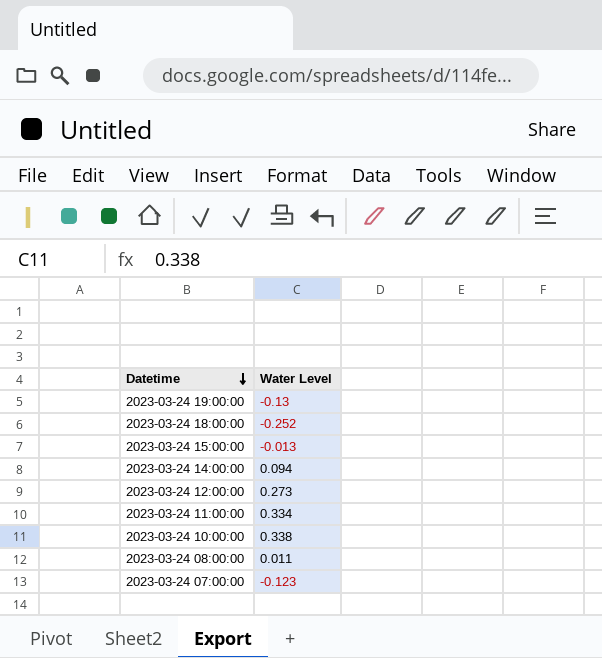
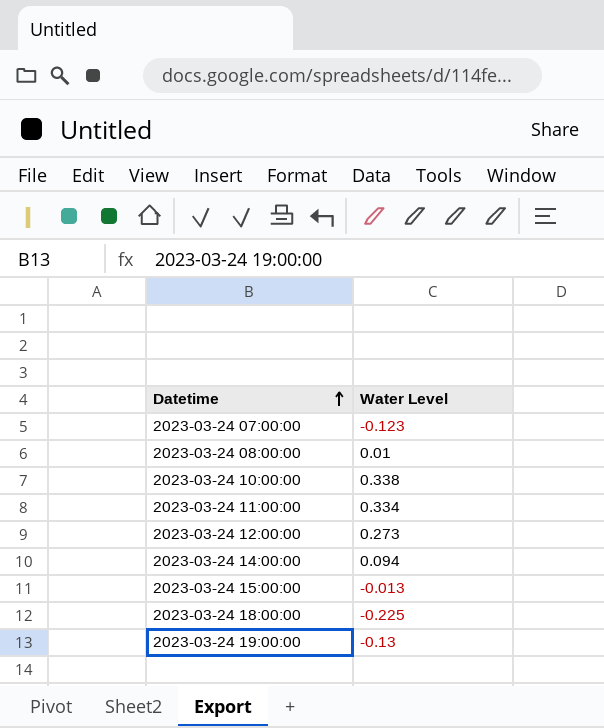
row order: Datetime descending -> Datetime ascending
2023-03-24 08:00:00 | Water Level: 0.011 -> 0.01
2023-03-24 18:00:00 | Water Level: -0.252 -> -0.225

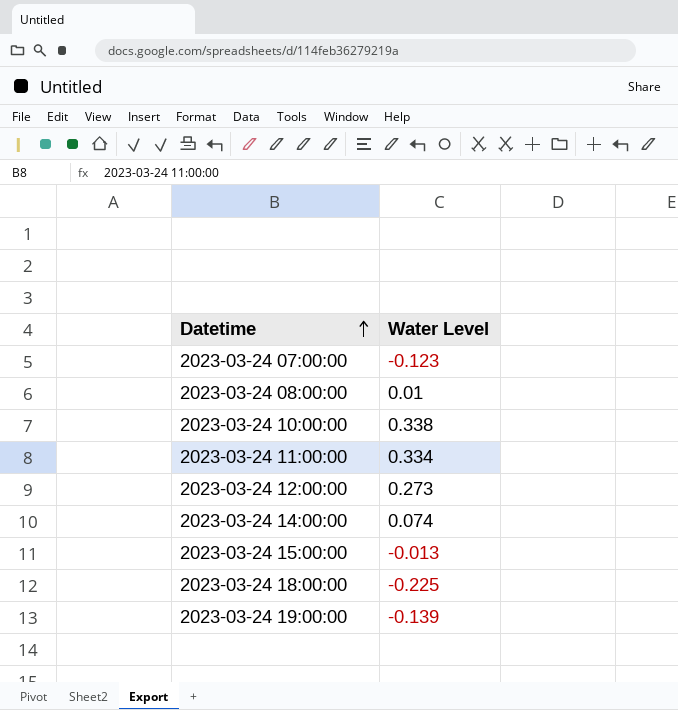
2023-03-24 14:00:00 | Water Level: 0.094 -> 0.074
2023-03-24 19:00:00 | Water Level: -0.13 -> -0.139

